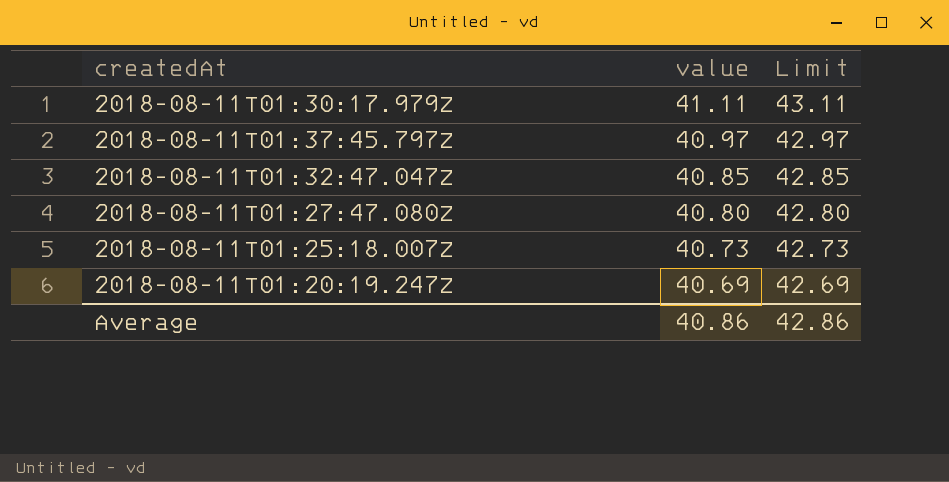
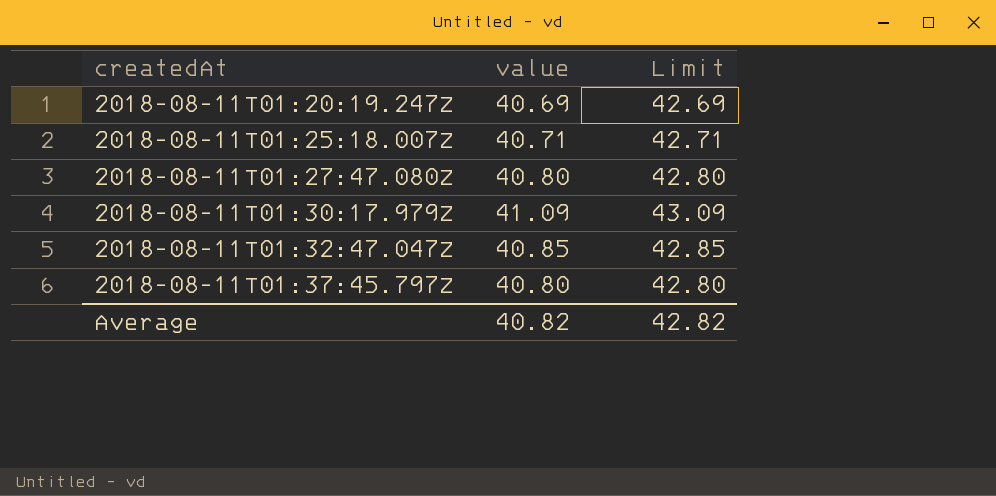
row order: value descending -> createdAt ascending
2018-08-11T01:25:18.007Z | value: 40.73 -> 40.71
2018-08-11T01:25:18.007Z | Limit: 42.73 -> 42.71
2018-08-11T01:30:17.979Z | value: 41.11 -> 41.09
2018-08-11T01:30:17.979Z | Limit: 43.11 -> 43.09
2018-08-11T01:37:45.797Z | value: 40.97 -> 40.80
2018-08-11T01:37:45.797Z | Limit: 42.97 -> 42.80
Average | value: 40.86 -> 40.82
Average | Limit: 42.86 -> 42.82

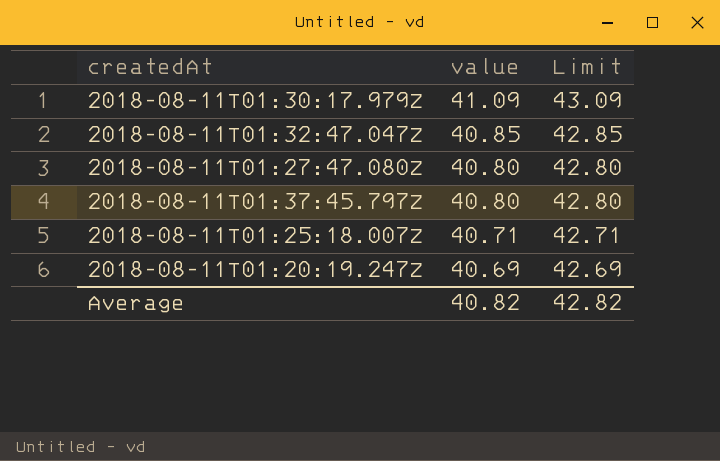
row order: createdAt ascending -> value descending

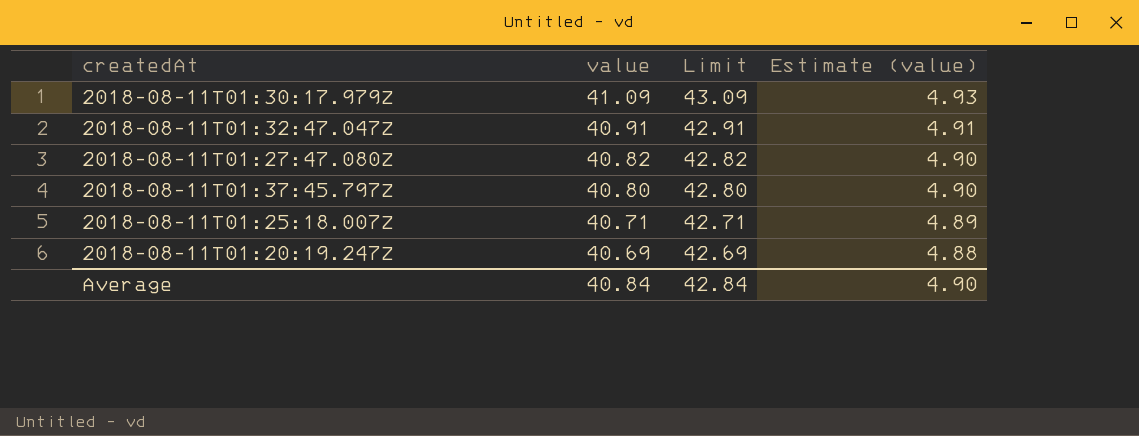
column Estimate (value) | formula: none -> [value] * 0.12
2018-08-11T01:32:47.047Z | value: 40.85 -> 40.91
2018-08-11T01:32:47.047Z | Limit: 42.85 -> 42.91
2018-08-11T01:27:47.080Z | value: 40.80 -> 40.82
2018-08-11T01:27:47.080Z | Limit: 42.80 -> 42.82
Average | value: 40.82 -> 40.84
Average | Limit: 42.82 -> 42.84

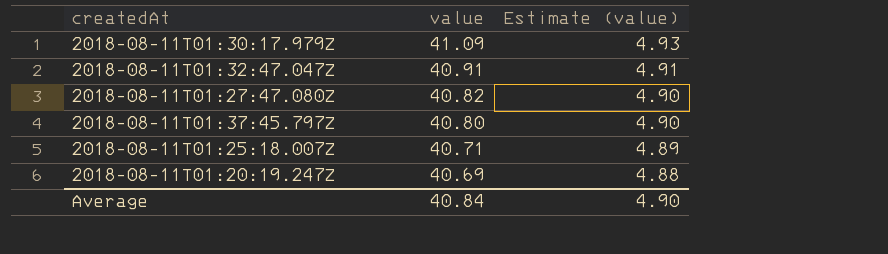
column Limit | formula: [value] + 2 -> none

